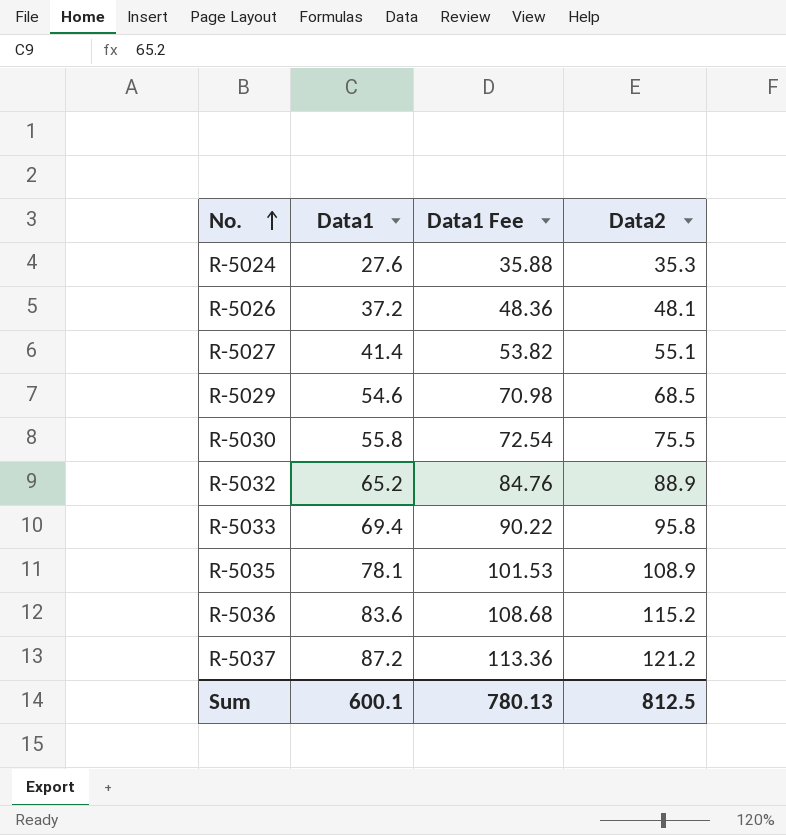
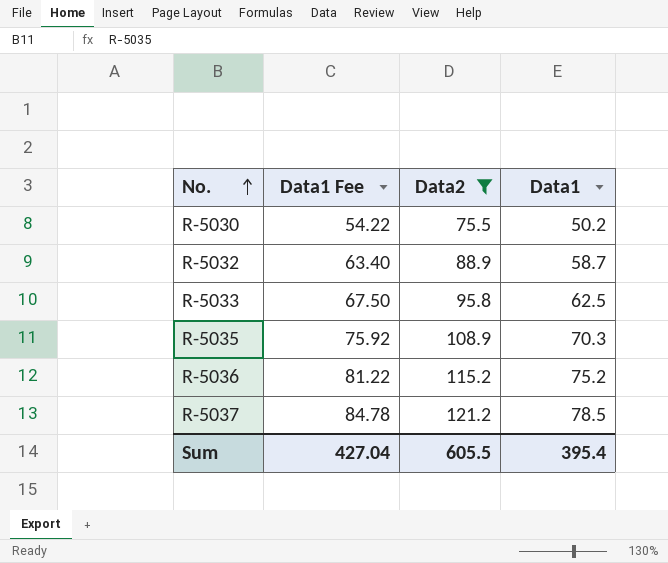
filter: none -> Data2 >= 75.5
column Data1 Fee | formula: [Data1] * 1.3 -> [Data1] * 1.08
column Data1 | position: 2 -> 4
R-5030 | Data1: 55.8 -> 50.2
R-5032 | Data1: 65.2 -> 58.7
R-5033 | Data1: 69.4 -> 62.5
R-5035 | Data1: 78.1 -> 70.3
R-5036 | Data1: 83.6 -> 75.2
R-5037 | Data1: 87.2 -> 78.5
Sum | Data1 Fee: 780.13 -> 427.04
Sum | Data2: 812.5 -> 605.5
Sum | Data1: 600.1 -> 395.4

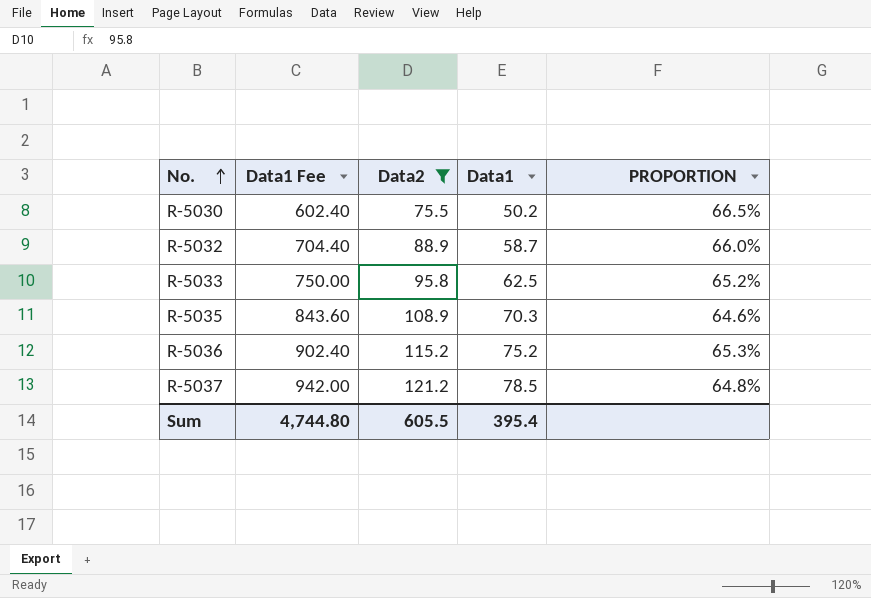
column Data1 Fee | formula: [Data1] * 1.08 -> [Data1] * 12
column PROPORTION | formula: none -> [Data1] / [Data2]
Sum | Data1 Fee: 427.04 -> 4,744.80

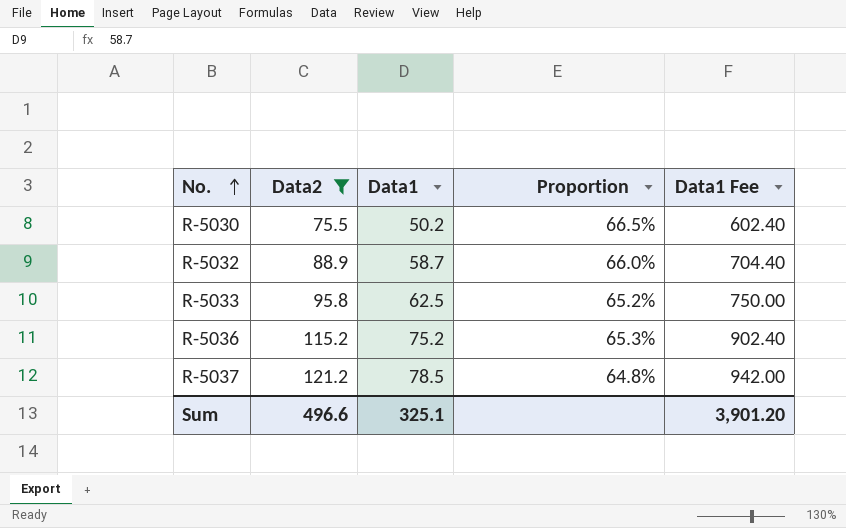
column name: PROPORTION -> Proportion
column Data1 Fee | position: 2 -> 5
row R-5035: 843.60 | 108.9 | 70.3 | 64.6% -> none
Sum | Data2: 605.5 -> 496.6
Sum | Data1: 395.4 -> 325.1
Sum | Data1 Fee: 4,744.80 -> 3,901.20

